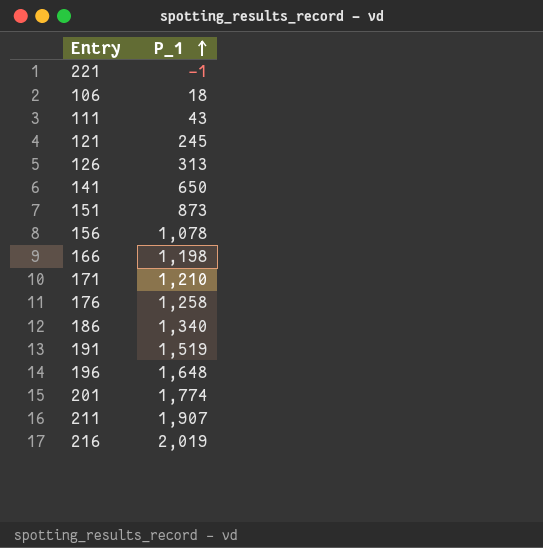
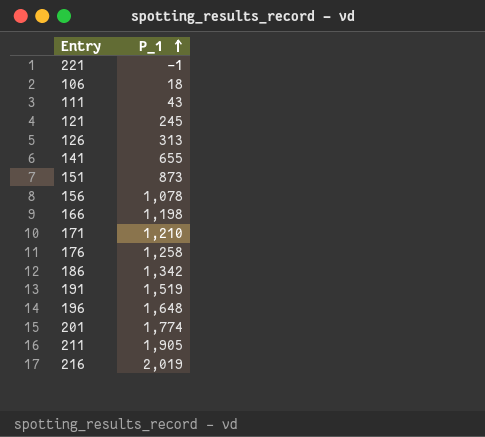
141 | P_1: 650 -> 655
186 | P_1: 1,340 -> 1,342
211 | P_1: 1,907 -> 1,905

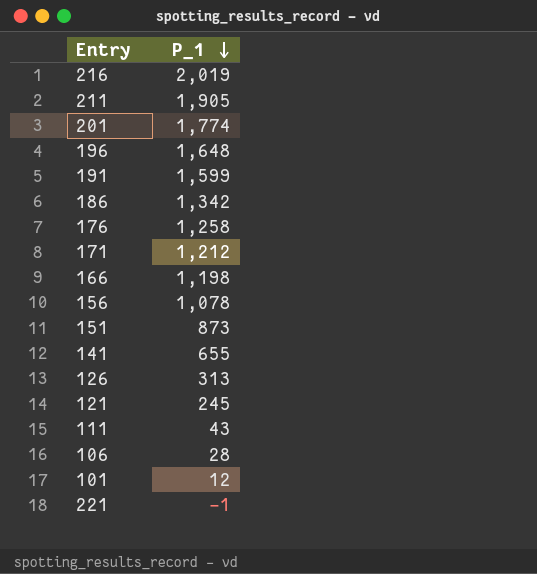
row order: P_1 ascending -> P_1 descending
191 | P_1: 1,519 -> 1,599
171 | P_1: 1,210 -> 1,212
106 | P_1: 18 -> 28
row 101: none -> 12

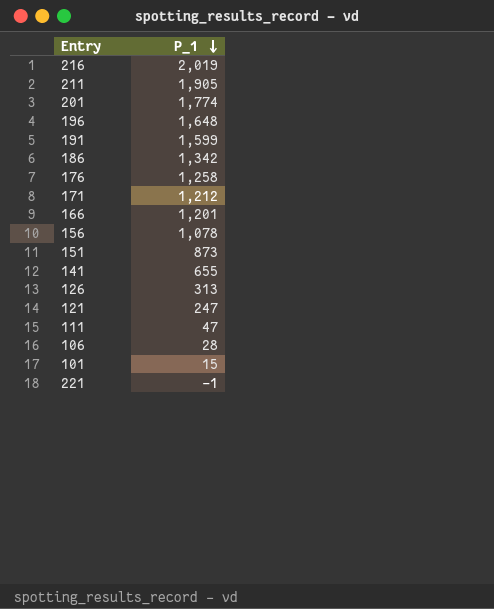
166 | P_1: 1,198 -> 1,201
121 | P_1: 245 -> 247
111 | P_1: 43 -> 47
101 | P_1: 12 -> 15

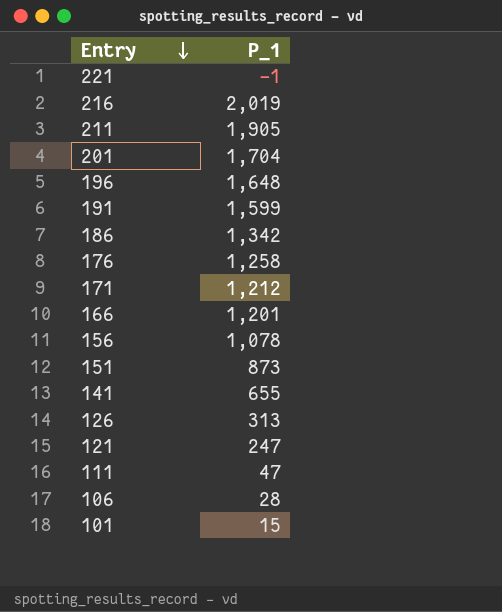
row order: P_1 descending -> Entry descending
201 | P_1: 1,774 -> 1,704

